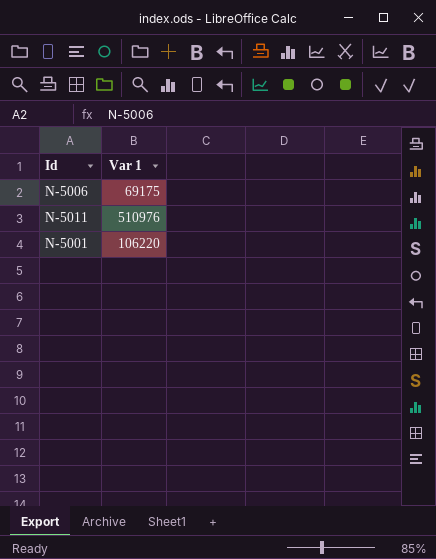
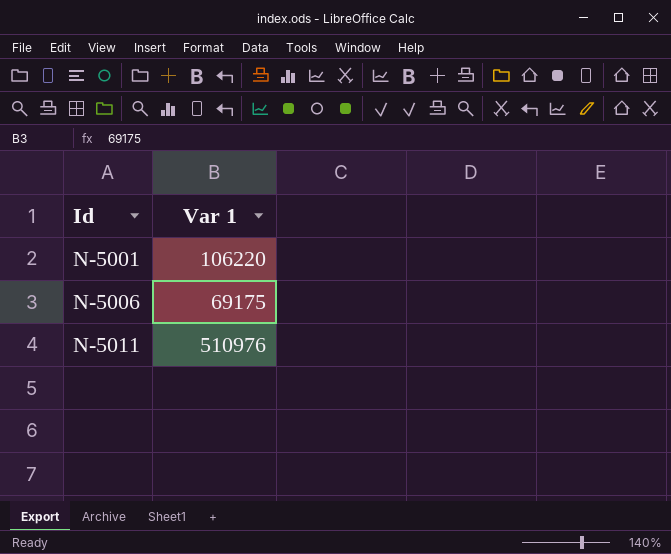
row order: none -> Id ascending

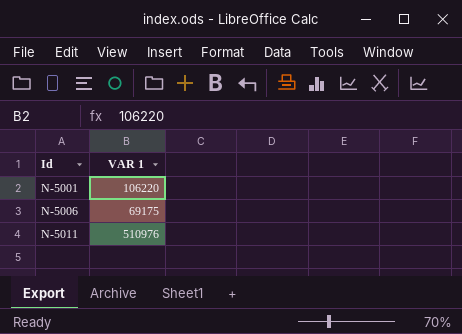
column name: Var 1 -> VAR 1

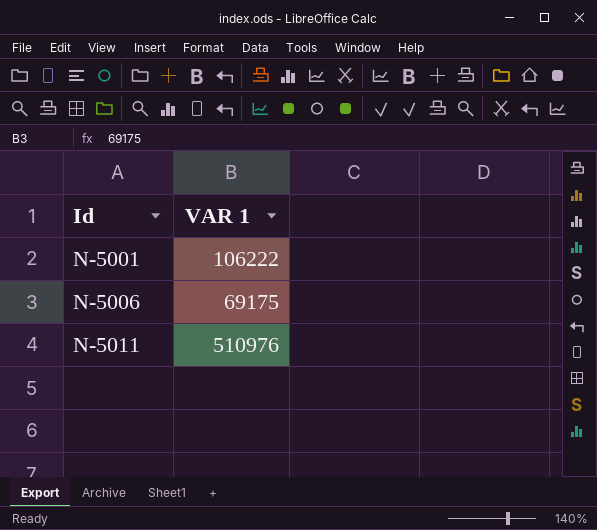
N-5001 | VAR 1: 106220 -> 106222

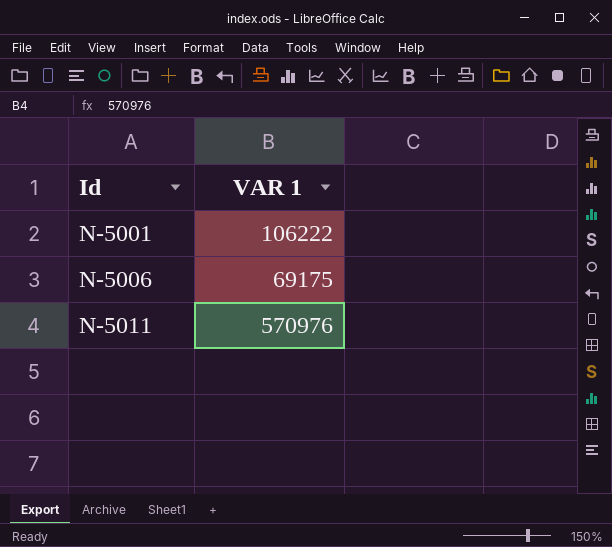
N-5011 | VAR 1: 510976 -> 570976

